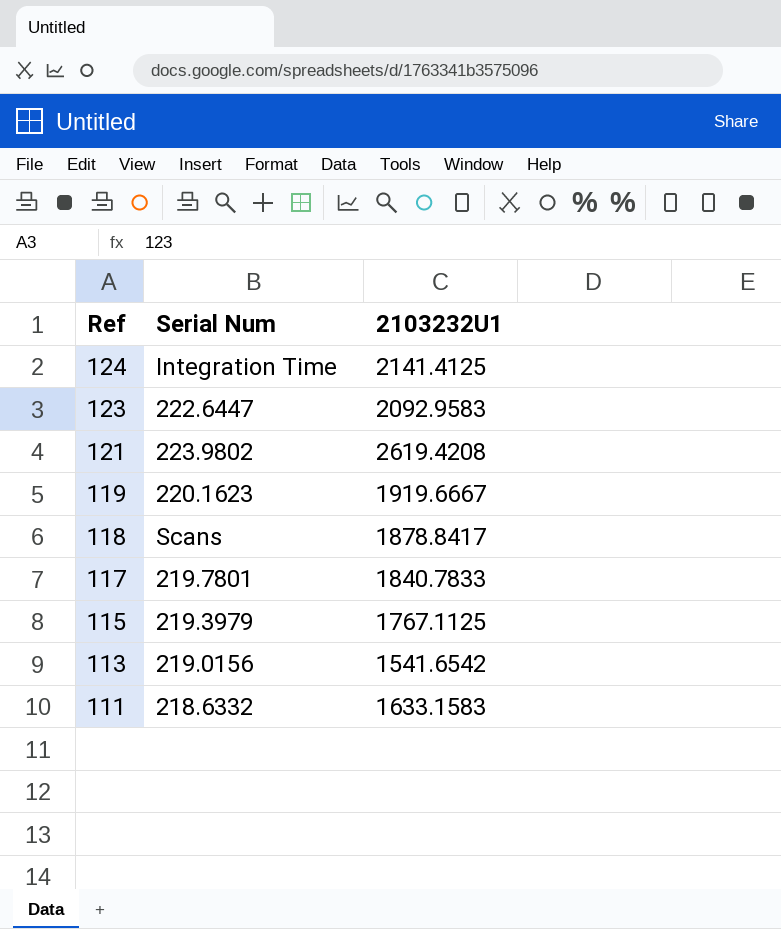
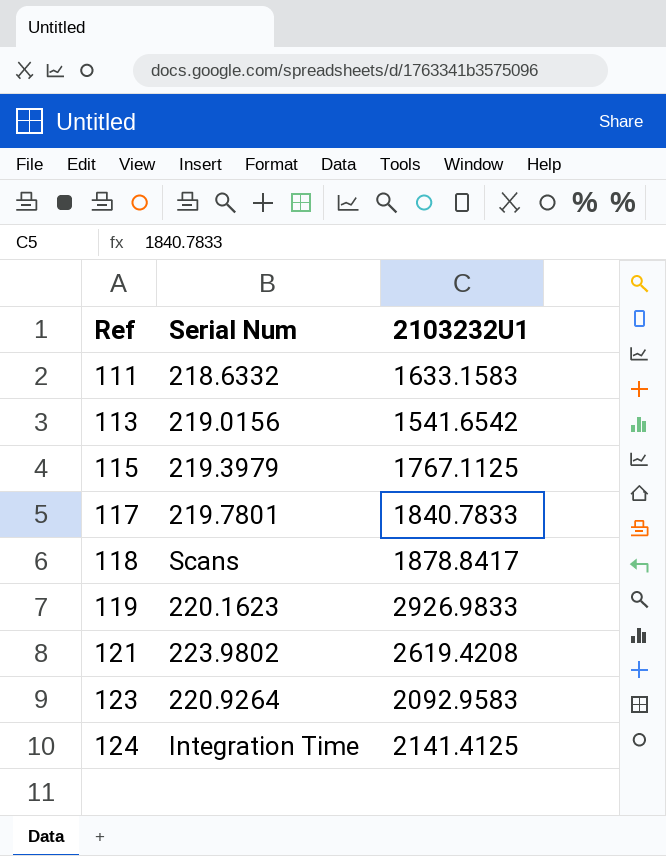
row order: Ref descending -> Ref ascending
119 | 2103232U1: 1919.6667 -> 2926.9833
123 | Serial Num: 222.6447 -> 220.9264

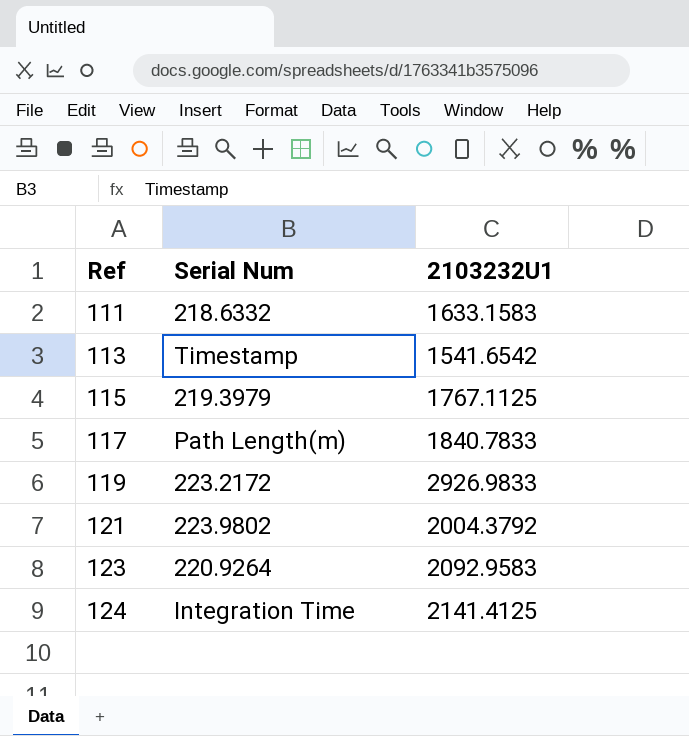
row 118: Scans | 1878.8417 -> none
113 | Serial Num: 219.0156 -> Timestamp
117 | Serial Num: 219.7801 -> Path Length(m)
119 | Serial Num: 220.1623 -> 223.2172
121 | 2103232U1: 2619.4208 -> 2004.3792

